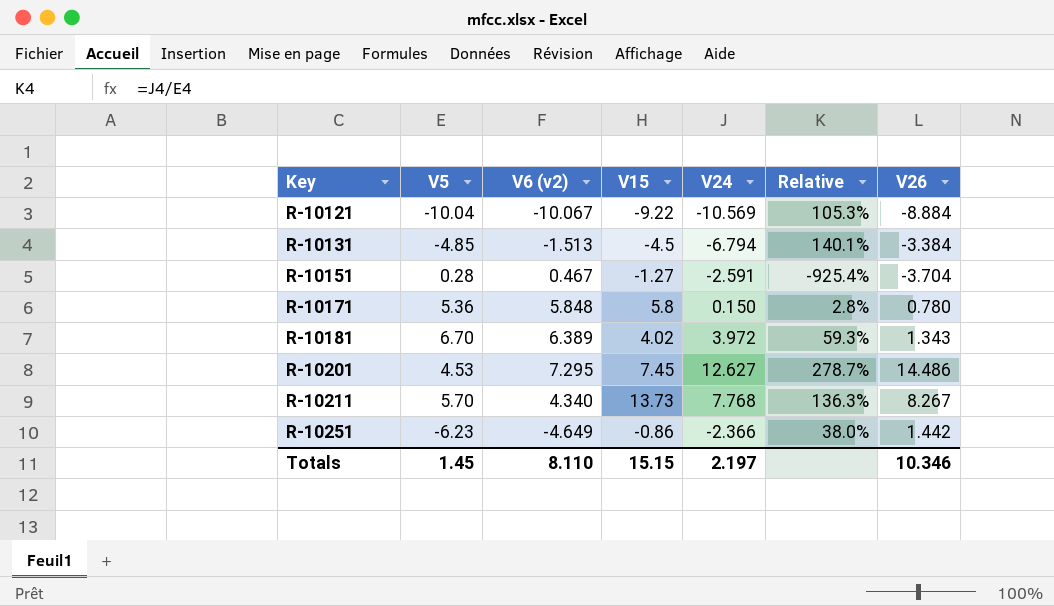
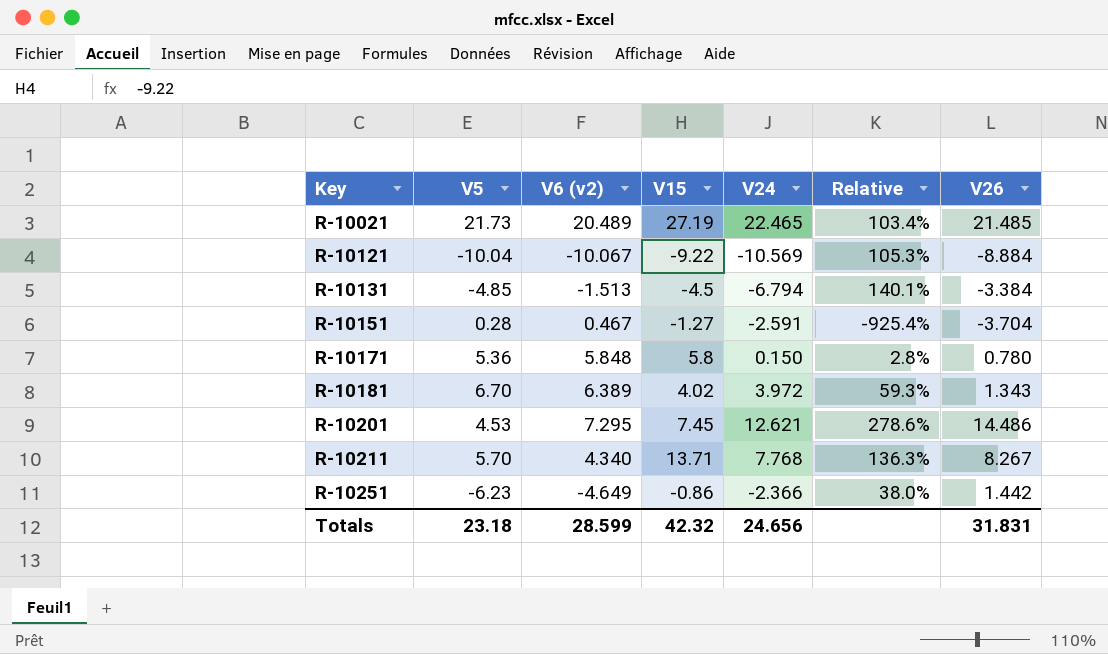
row R-10021: none -> 21.73 | 20.489 | 27.19 | 22.465 | 103.4% | 21.485
R-10201 | V24: 12.627 -> 12.621
R-10201 | Relative: 278.7% -> 278.6%
R-10211 | V15: 13.73 -> 13.71
Totals | V5: 1.45 -> 23.18
Totals | V6 (v2): 8.110 -> 28.599
Totals | V15: 15.15 -> 42.32
Totals | V24: 2.197 -> 24.656
Totals | V26: 10.346 -> 31.831

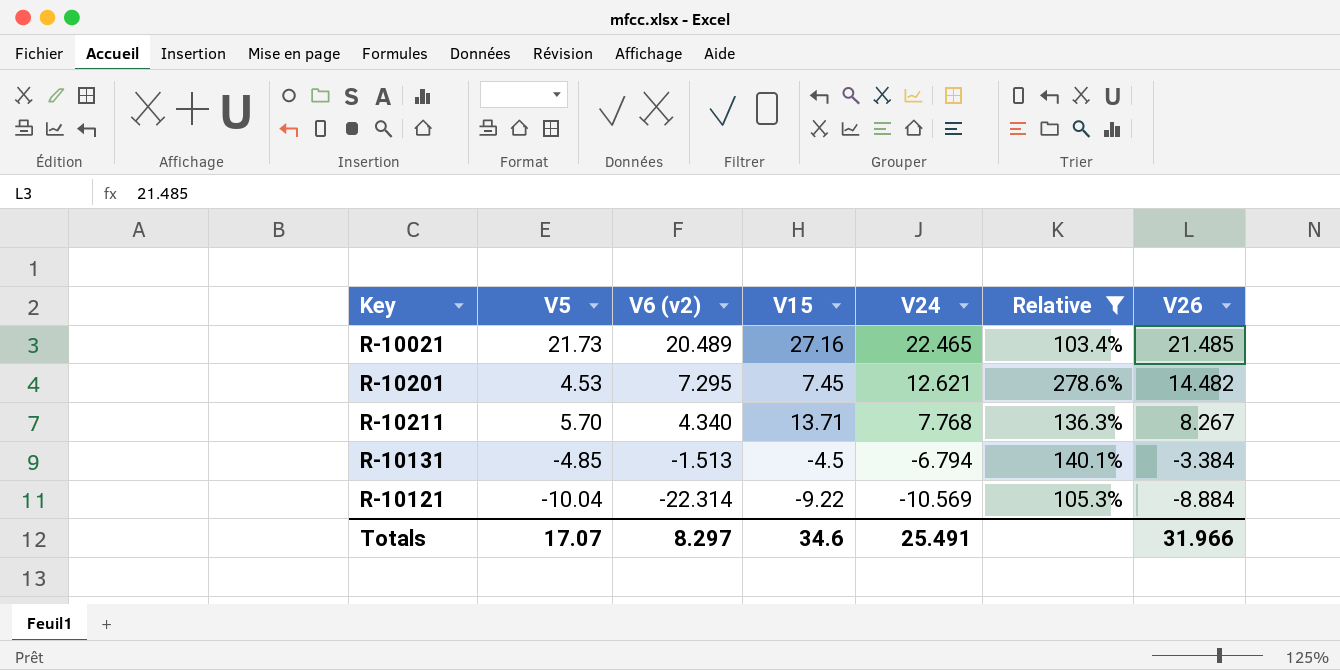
filter: none -> Relative >= 103.4%
row order: Key ascending -> V6 (v2) descending
R-10021 | V15: 27.19 -> 27.16
R-10201 | V26: 14.486 -> 14.482
R-10121 | V6 (v2): -10.067 -> -22.314
Totals | V5: 23.18 -> 17.07
Totals | V6 (v2): 28.599 -> 8.297
Totals | V15: 42.32 -> 34.6
Totals | V24: 24.656 -> 25.491
Totals | V26: 31.831 -> 31.966

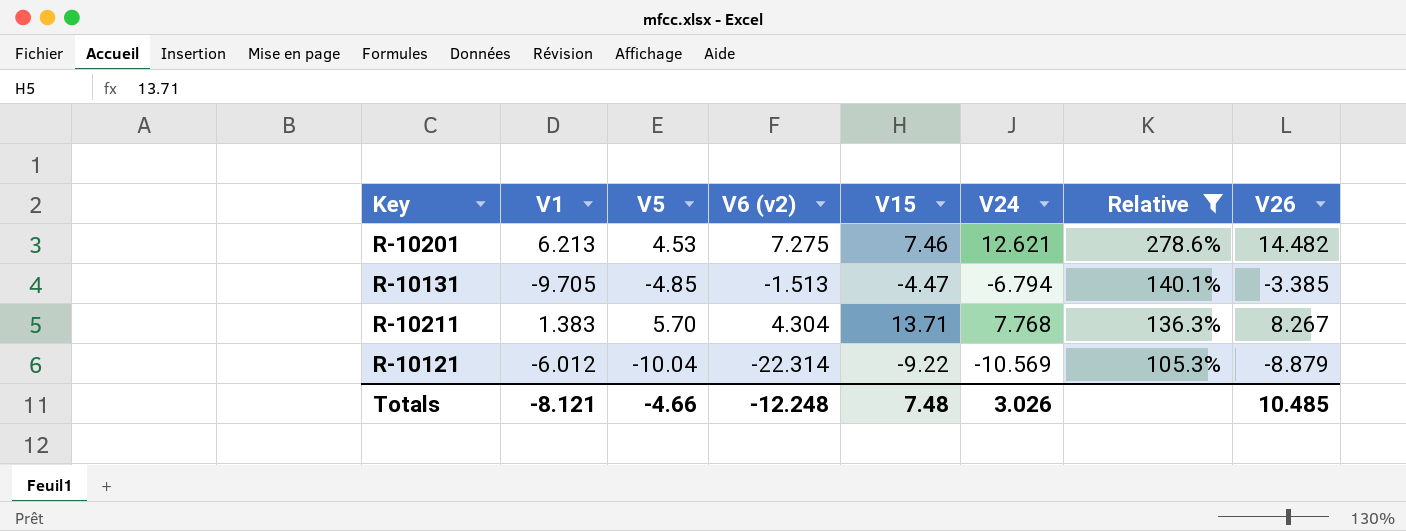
row order: V6 (v2) descending -> Relative descending
column V1 | position: none -> 2
row R-10021: 21.73 | 20.489 | 27.16 | 22.465 | 103.4% | 21.485 -> none
R-10201 | V6 (v2): 7.295 -> 7.275
R-10201 | V15: 7.45 -> 7.46
R-10131 | V15: -4.5 -> -4.47
R-10131 | V26: -3.384 -> -3.385
R-10211 | V6 (v2): 4.340 -> 4.304
R-10121 | V26: -8.884 -> -8.879
Totals | V5: 17.07 -> -4.66
Totals | V6 (v2): 8.297 -> -12.248
Totals | V15: 34.6 -> 7.48
Totals | V24: 25.491 -> 3.026
Totals | V26: 31.966 -> 10.485

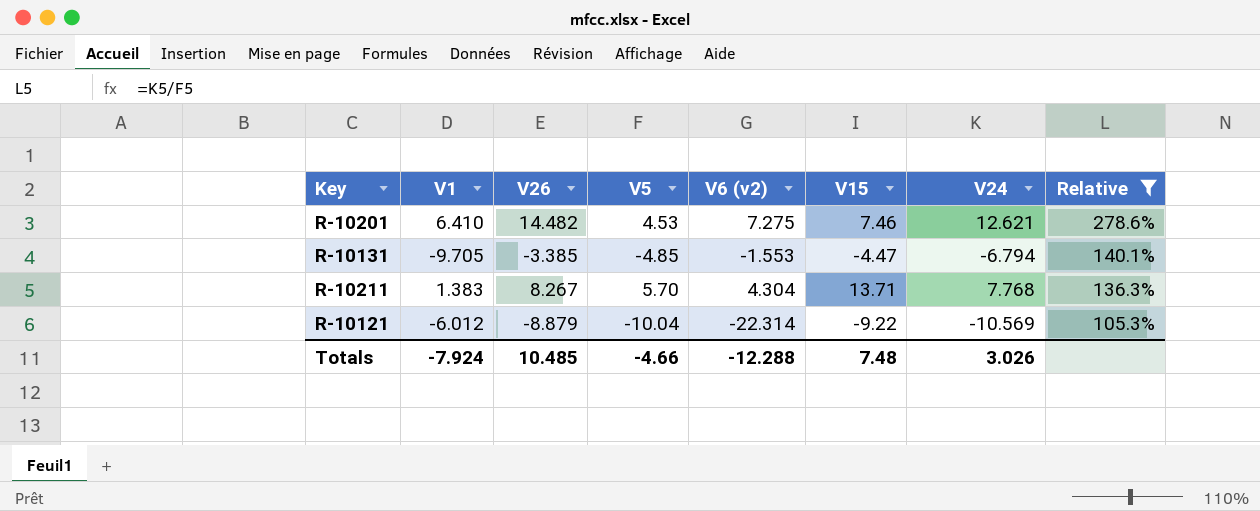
column V26 | position: 8 -> 3
R-10201 | V1: 6.213 -> 6.410
R-10131 | V6 (v2): -1.513 -> -1.553
Totals | V1: -8.121 -> -7.924
Totals | V6 (v2): -12.248 -> -12.288

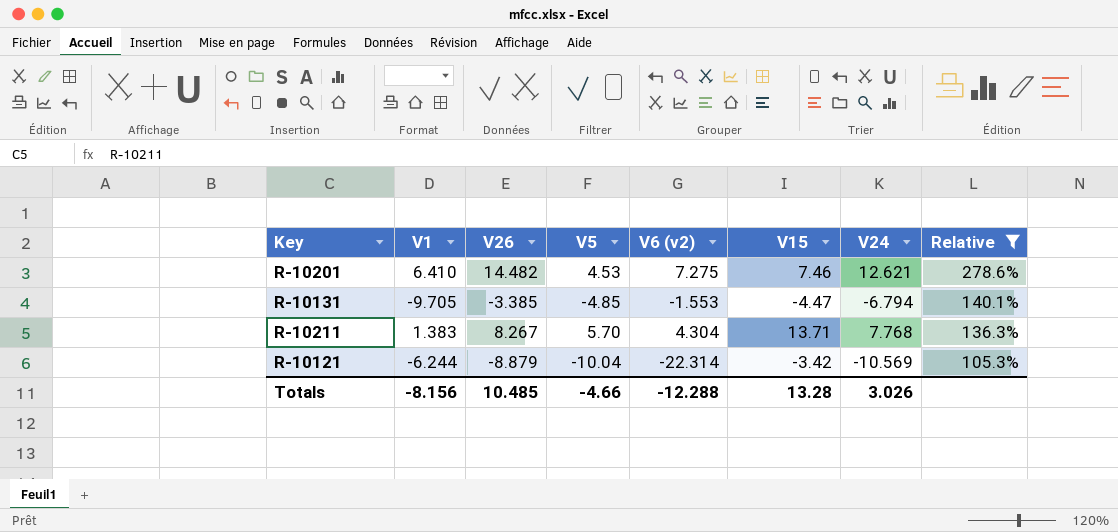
R-10121 | V1: -6.012 -> -6.244
R-10121 | V15: -9.22 -> -3.42
Totals | V1: -7.924 -> -8.156
Totals | V15: 7.48 -> 13.28

